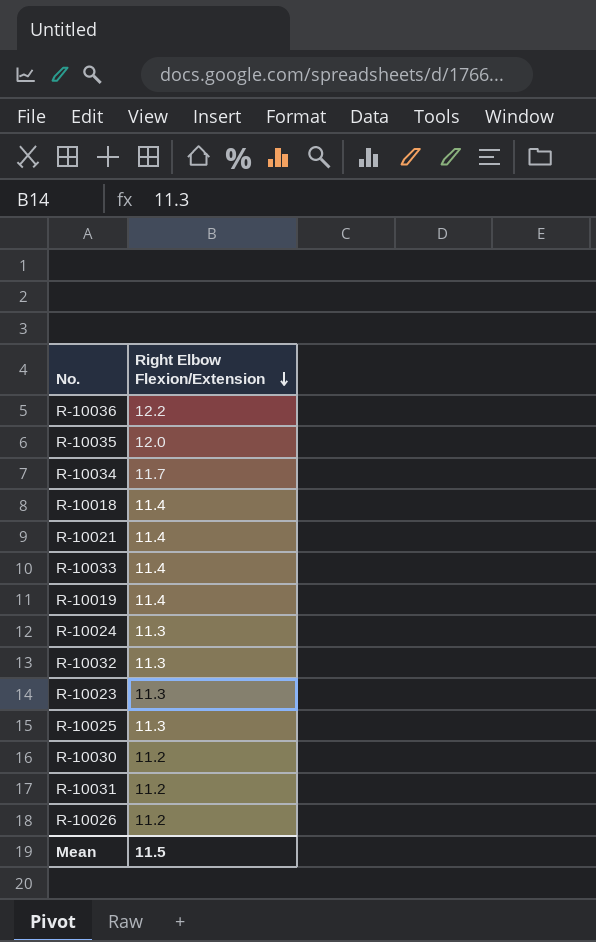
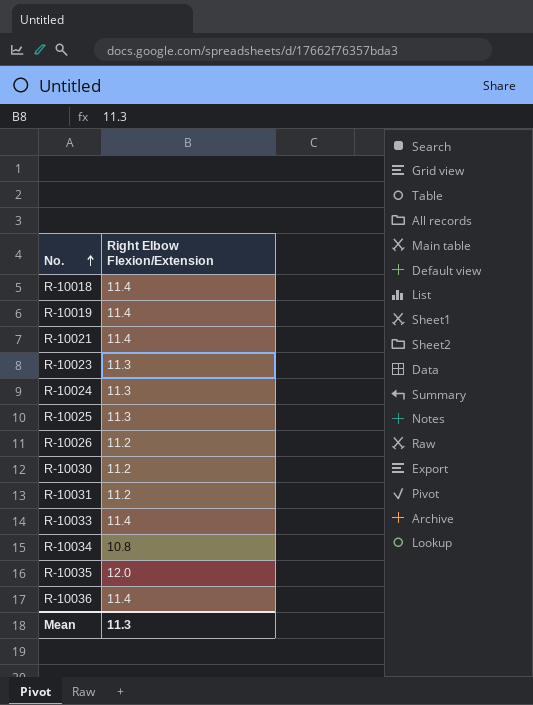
row order: Right Elbow Flexion/Extension descending -> No. ascending
row R-10032: 11.3 -> none
R-10034 | Right Elbow Flexion/Extension: 11.7 -> 10.8
R-10036 | Right Elbow Flexion/Extension: 12.2 -> 11.4
Mean | Right Elbow Flexion/Extension: 11.5 -> 11.3

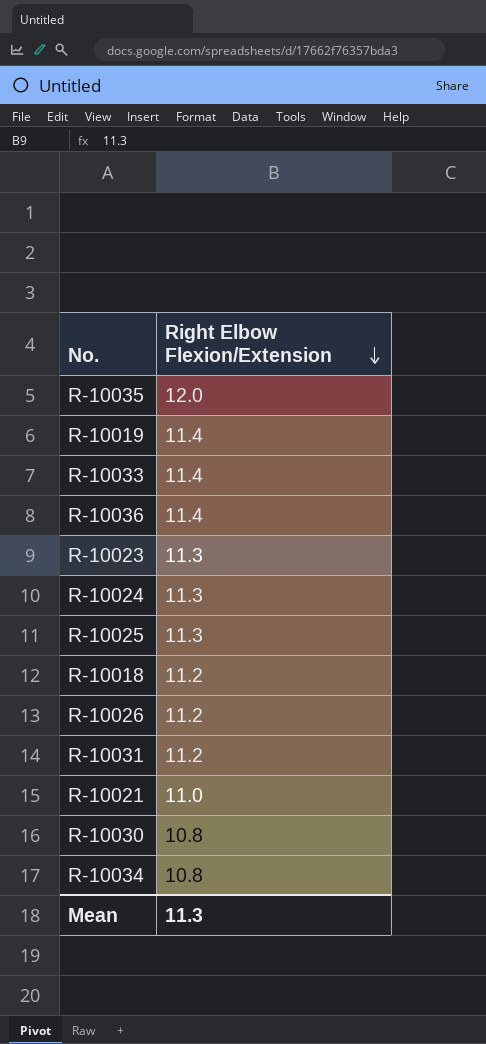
row order: No. ascending -> Right Elbow Flexion/Extension descending
R-10018 | Right Elbow Flexion/Extension: 11.4 -> 11.2
R-10021 | Right Elbow Flexion/Extension: 11.4 -> 11.0
R-10030 | Right Elbow Flexion/Extension: 11.2 -> 10.8

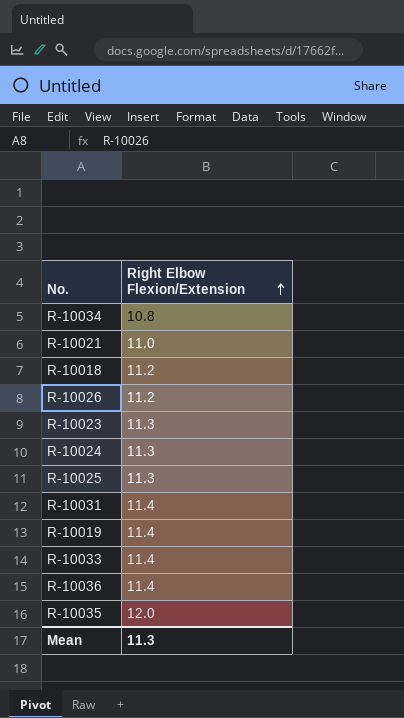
row order: Right Elbow Flexion/Extension descending -> Right Elbow Flexion/Extension ascending
row R-10030: 10.8 -> none
R-10031 | Right Elbow Flexion/Extension: 11.2 -> 11.4

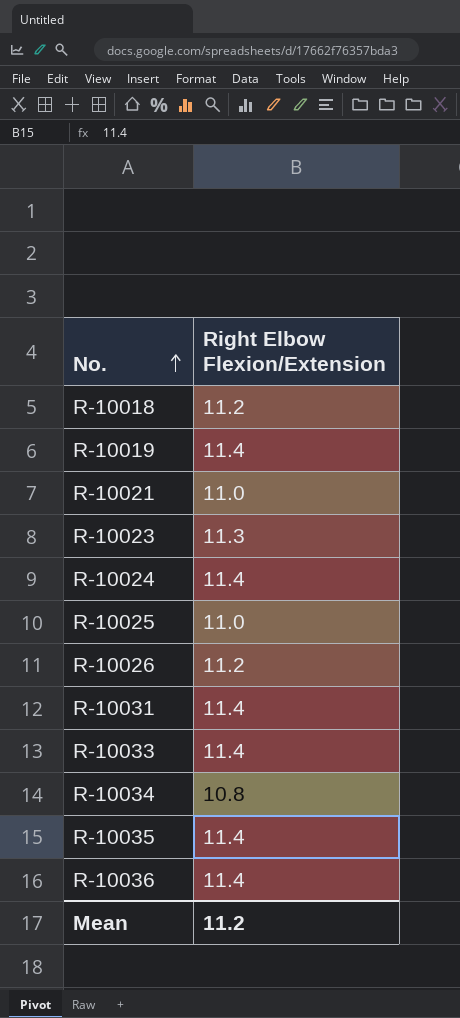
row order: Right Elbow Flexion/Extension ascending -> No. ascending
R-10024 | Right Elbow Flexion/Extension: 11.3 -> 11.4
R-10025 | Right Elbow Flexion/Extension: 11.3 -> 11.0
R-10035 | Right Elbow Flexion/Extension: 12.0 -> 11.4
Mean | Right Elbow Flexion/Extension: 11.3 -> 11.2

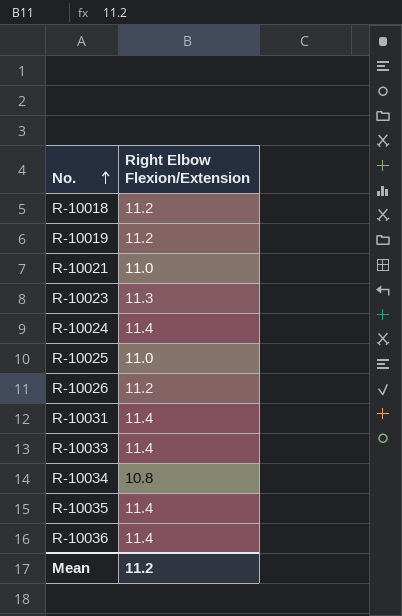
R-10019 | Right Elbow Flexion/Extension: 11.4 -> 11.2

